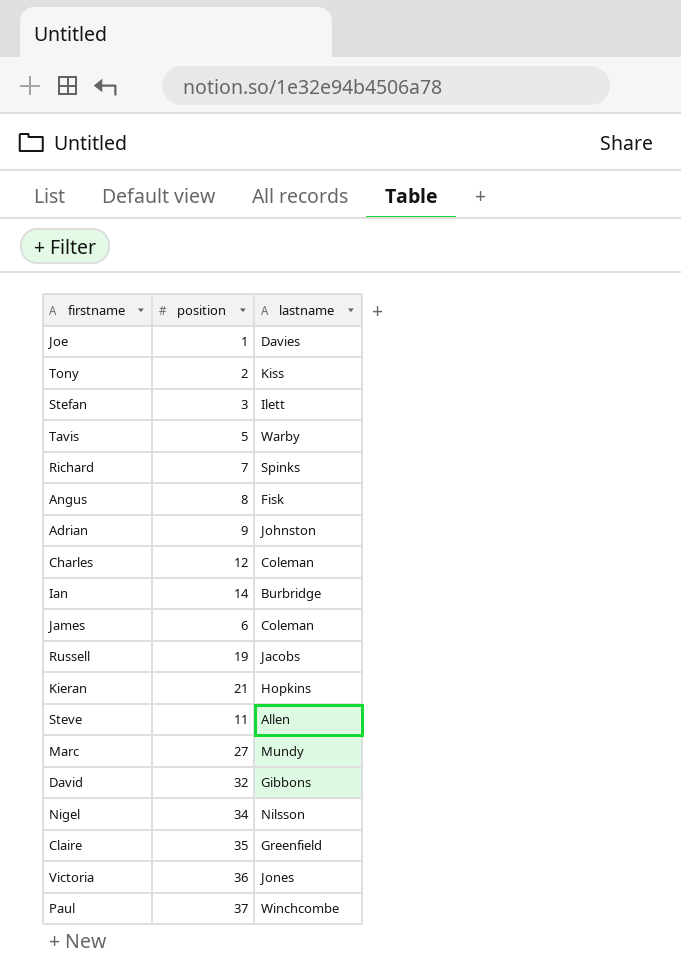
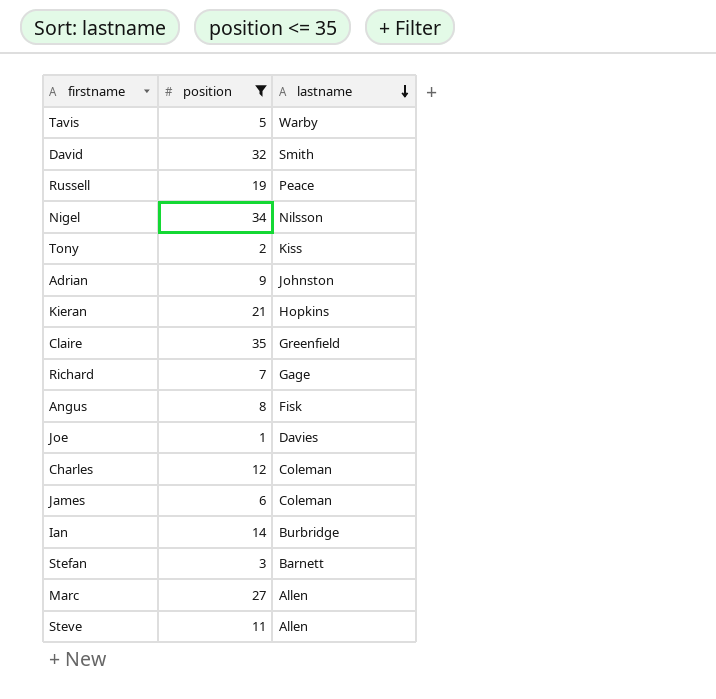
filter: none -> position <= 35
row order: none -> lastname descending
David | lastname: Gibbons -> Smith
Russell | lastname: Jacobs -> Peace
Richard | lastname: Spinks -> Gage
Stefan | lastname: Ilett -> Barnett
Marc | lastname: Mundy -> Allen

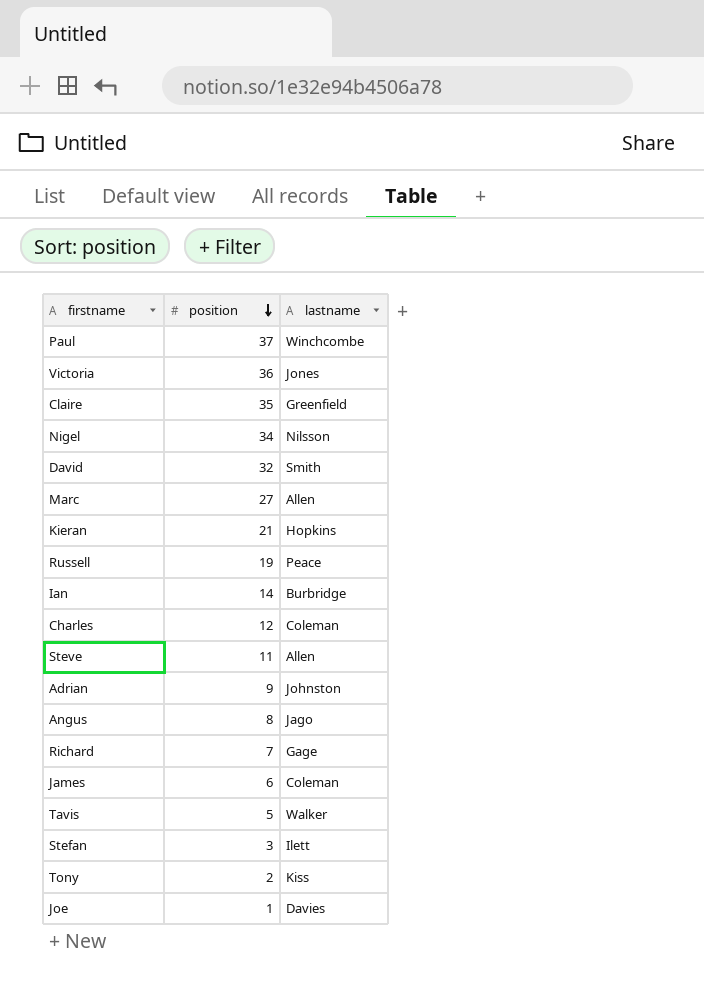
filter: position <= 35 -> none
row order: lastname descending -> position descending
Angus | lastname: Fisk -> Jago
Tavis | lastname: Warby -> Walker
Stefan | lastname: Barnett -> Ilett

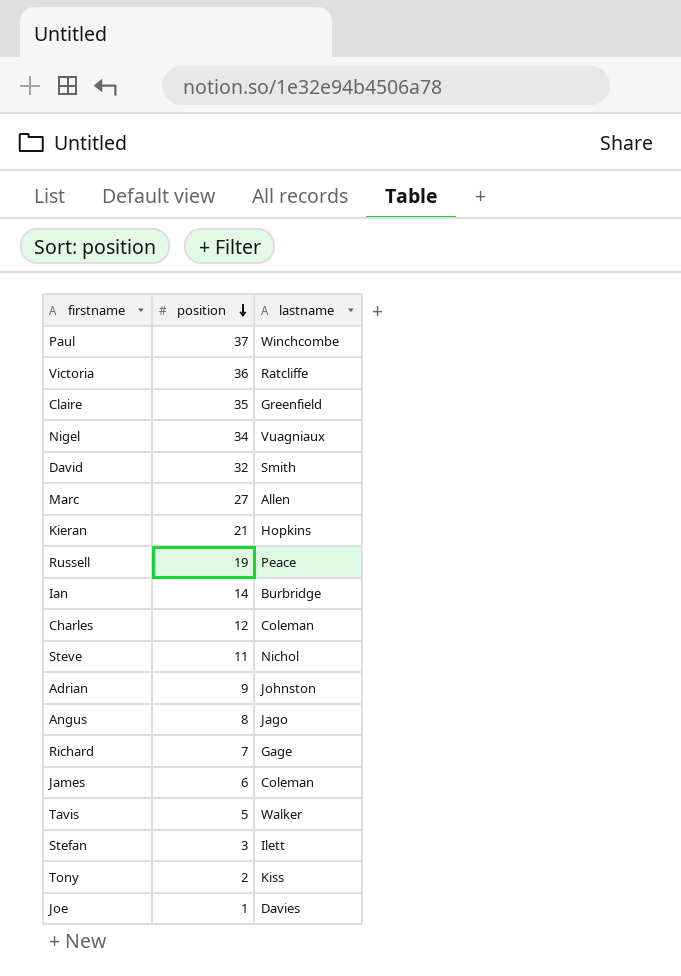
Victoria | lastname: Jones -> Ratcliffe
Nigel | lastname: Nilsson -> Vuagniaux
Steve | lastname: Allen -> Nichol

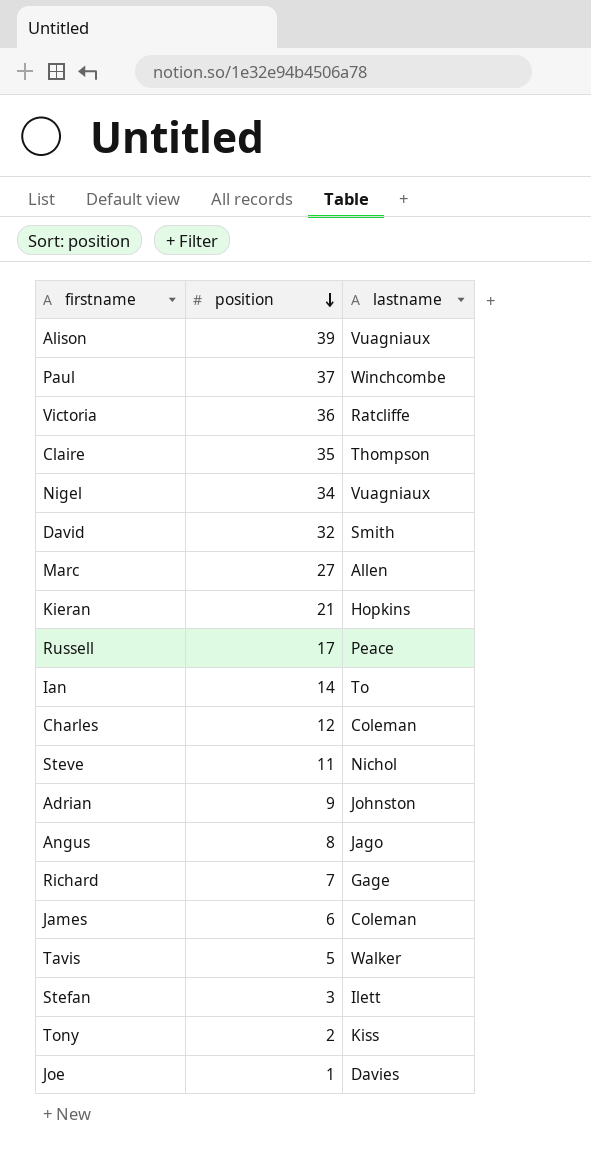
row Alison: none -> 39 | Vuagniaux
Claire | lastname: Greenfield -> Thompson
Russell | position: 19 -> 17
Ian | lastname: Burbridge -> To

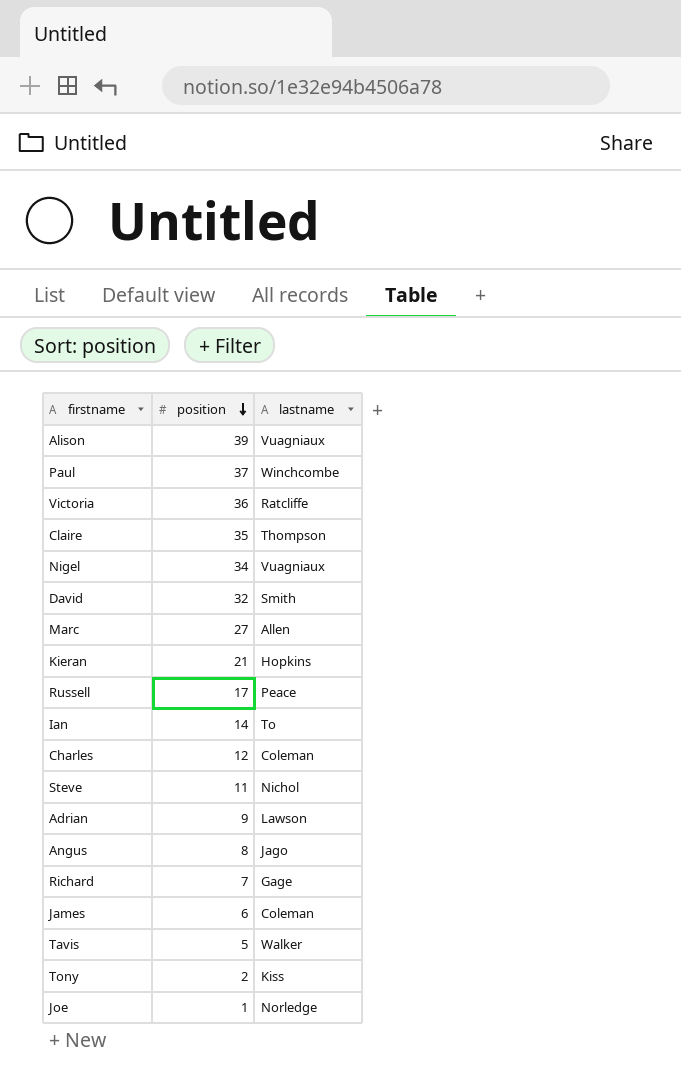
row Stefan: 3 | Ilett -> none
Adrian | lastname: Johnston -> Lawson
Joe | lastname: Davies -> Norledge

